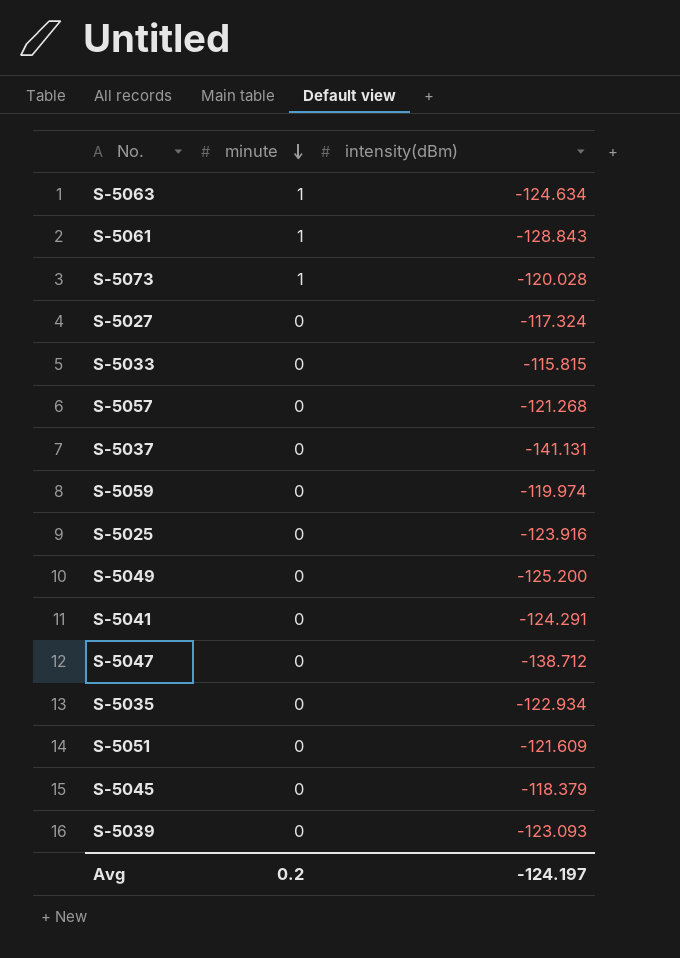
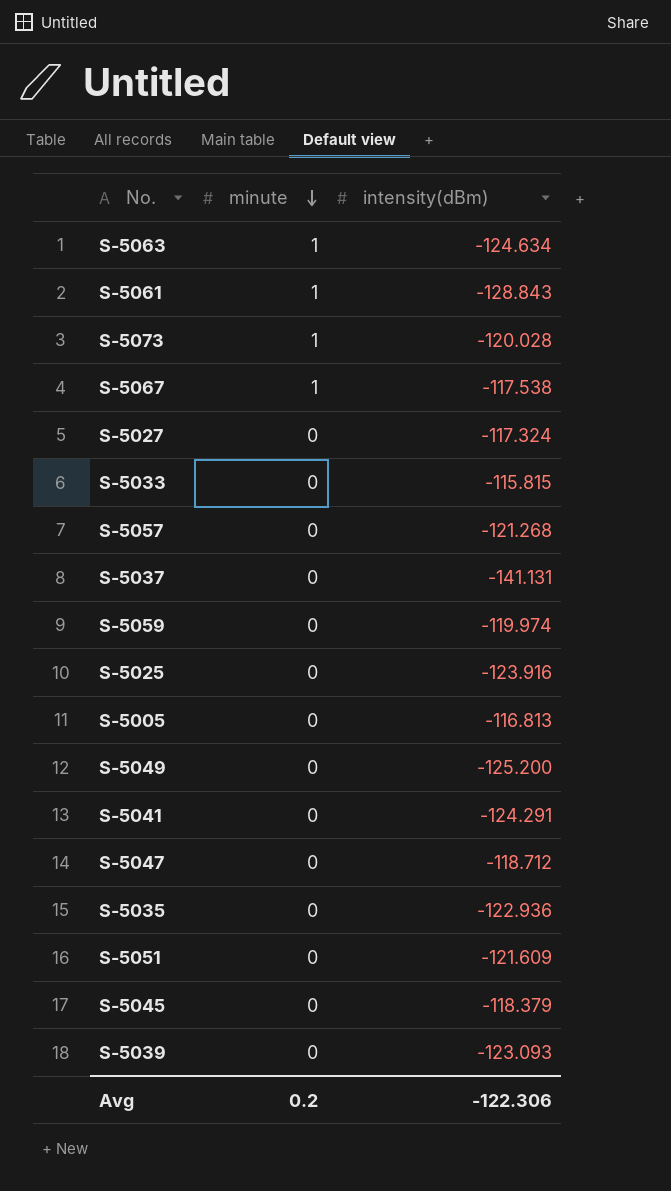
row S-5067: none -> 1 | -117.538
row S-5005: none -> 0 | -116.813
S-5047 | intensity(dBm): -138.712 -> -118.712
S-5035 | intensity(dBm): -122.934 -> -122.936
Avg | intensity(dBm): -124.197 -> -122.306

